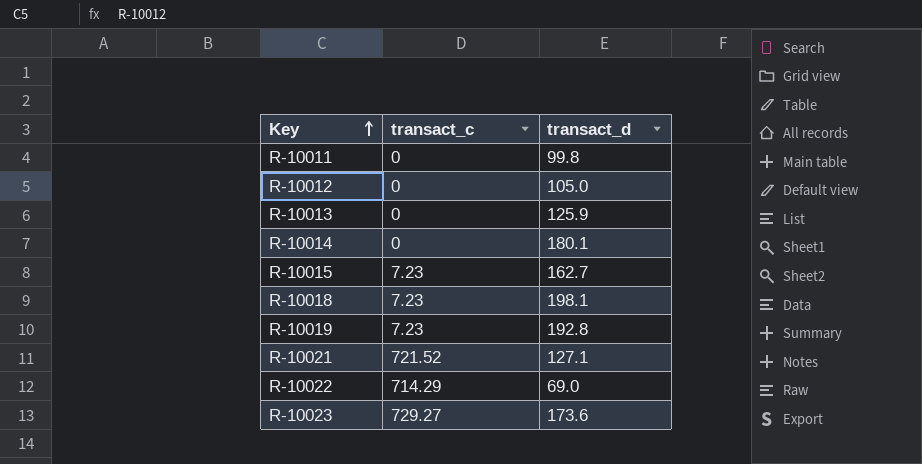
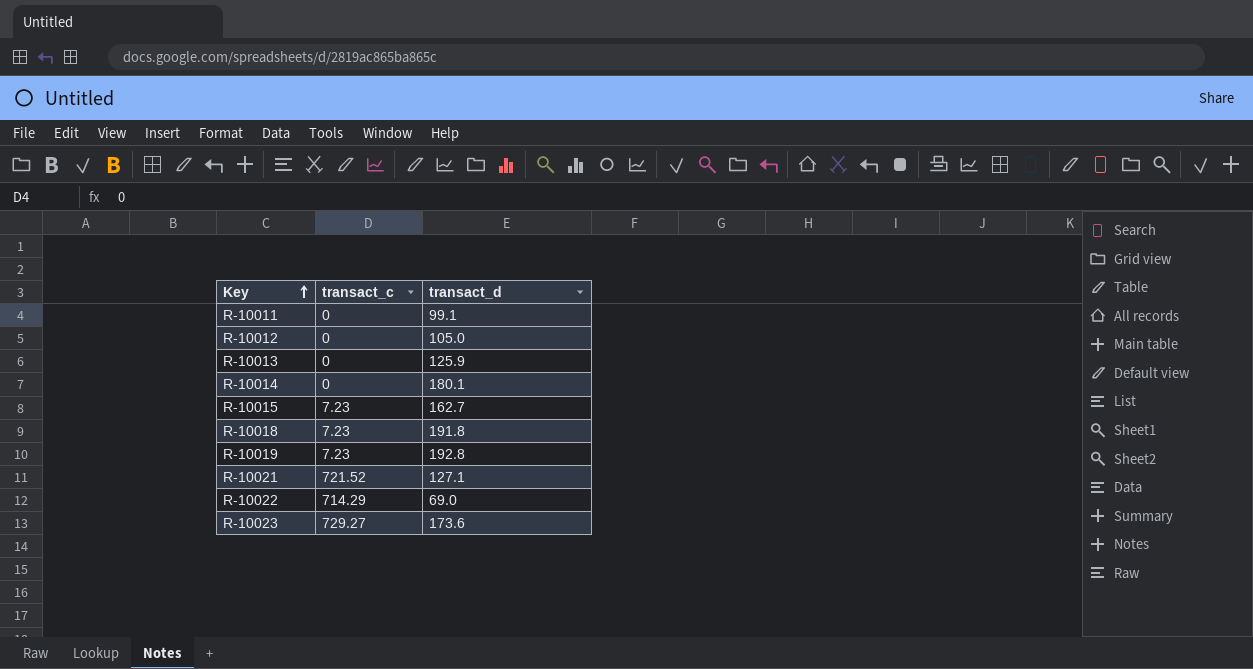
R-10011 | transact_d: 99.8 -> 99.1
R-10018 | transact_d: 198.1 -> 191.8

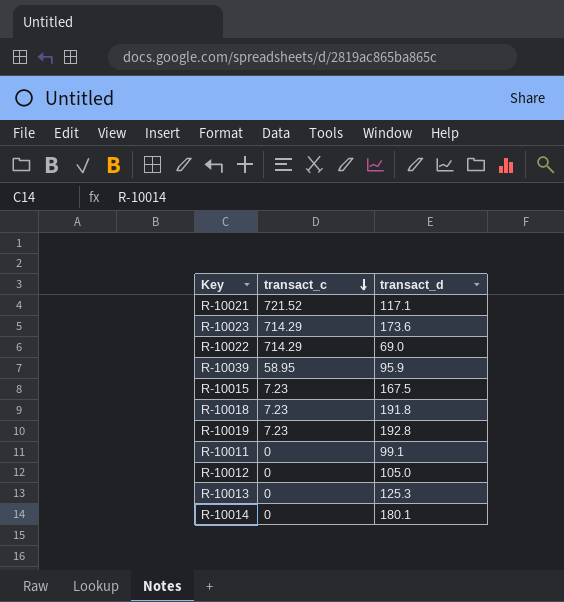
row order: Key ascending -> transact_c descending
R-10021 | transact_d: 127.1 -> 117.1
R-10023 | transact_c: 729.27 -> 714.29
row R-10039: none -> 58.95 | 95.9
R-10015 | transact_d: 162.7 -> 167.5
R-10013 | transact_d: 125.9 -> 125.3

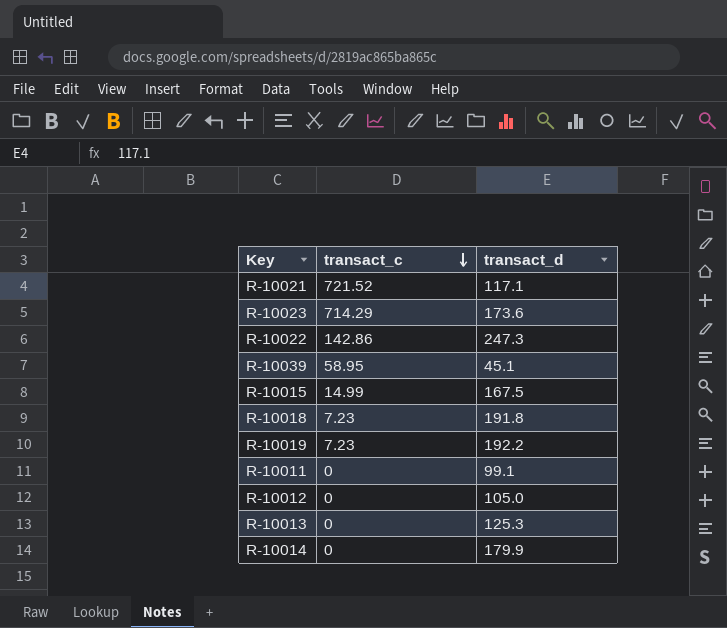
R-10022 | transact_c: 714.29 -> 142.86
R-10022 | transact_d: 69.0 -> 247.3
R-10039 | transact_d: 95.9 -> 45.1
R-10015 | transact_c: 7.23 -> 14.99
R-10019 | transact_d: 192.8 -> 192.2
R-10014 | transact_d: 180.1 -> 179.9

